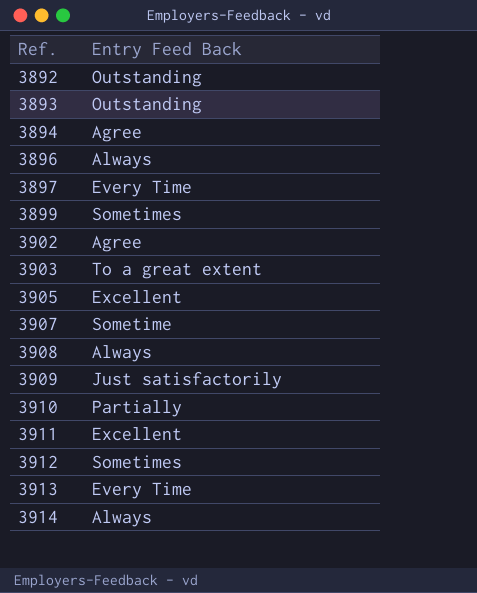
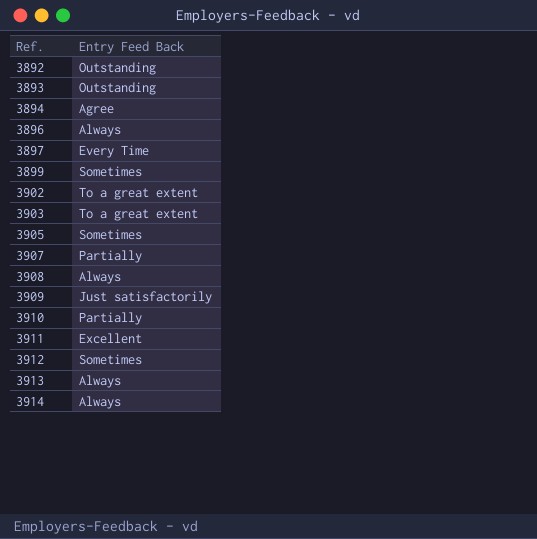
3902 | Entry Feed Back: Agree -> To a great extent
3905 | Entry Feed Back: Excellent -> Sometimes
3907 | Entry Feed Back: Sometime -> Partially
3913 | Entry Feed Back: Every Time -> Always

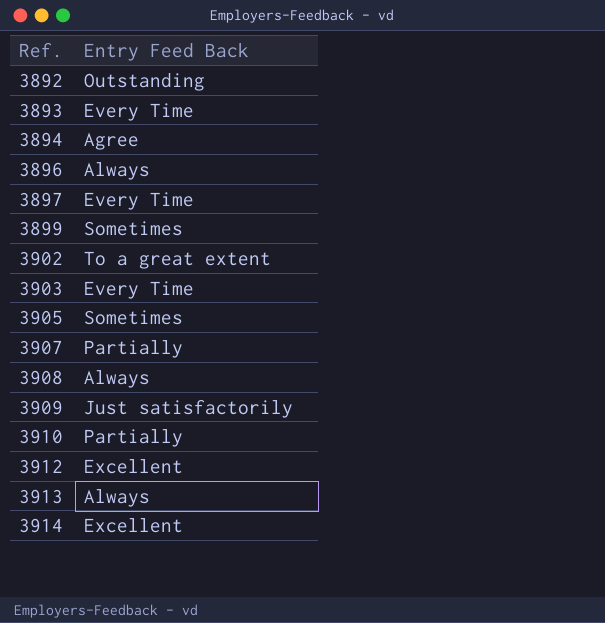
row 3911: Excellent -> none
3893 | Entry Feed Back: Outstanding -> Every Time
3903 | Entry Feed Back: To a great extent -> Every Time
3912 | Entry Feed Back: Sometimes -> Excellent
3914 | Entry Feed Back: Always -> Excellent

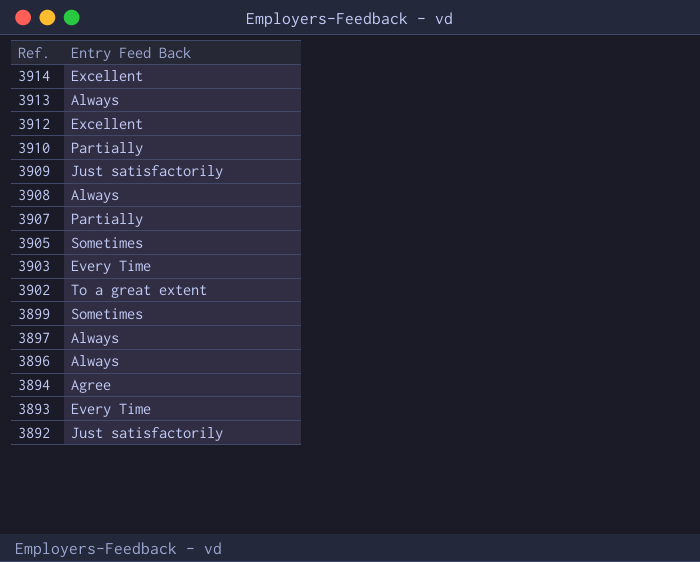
row order: Ref. ascending -> Ref. descending
3897 | Entry Feed Back: Every Time -> Always
3892 | Entry Feed Back: Outstanding -> Just satisfactorily

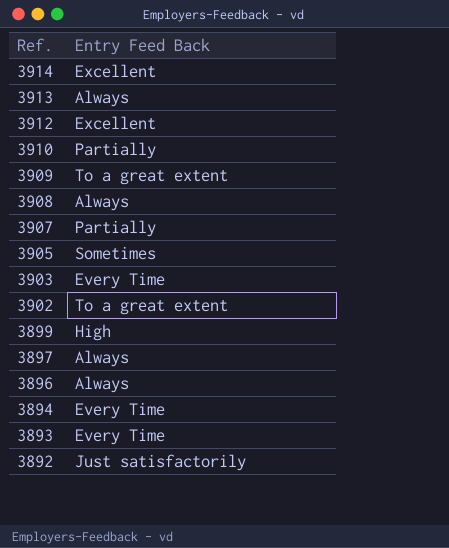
3909 | Entry Feed Back: Just satisfactorily -> To a great extent
3899 | Entry Feed Back: Sometimes -> High
3894 | Entry Feed Back: Agree -> Every Time

